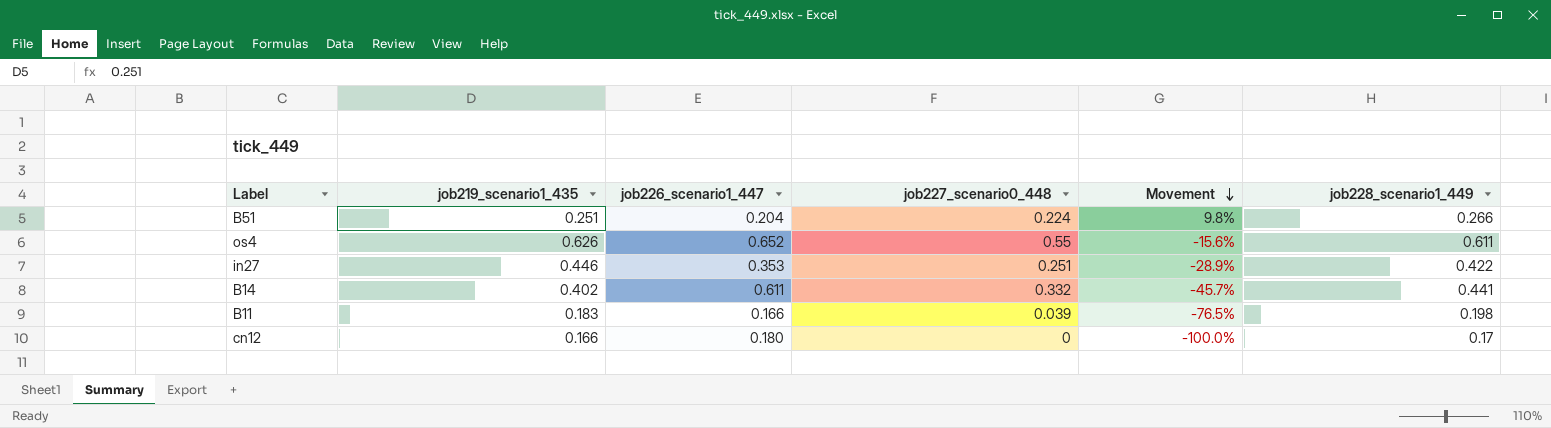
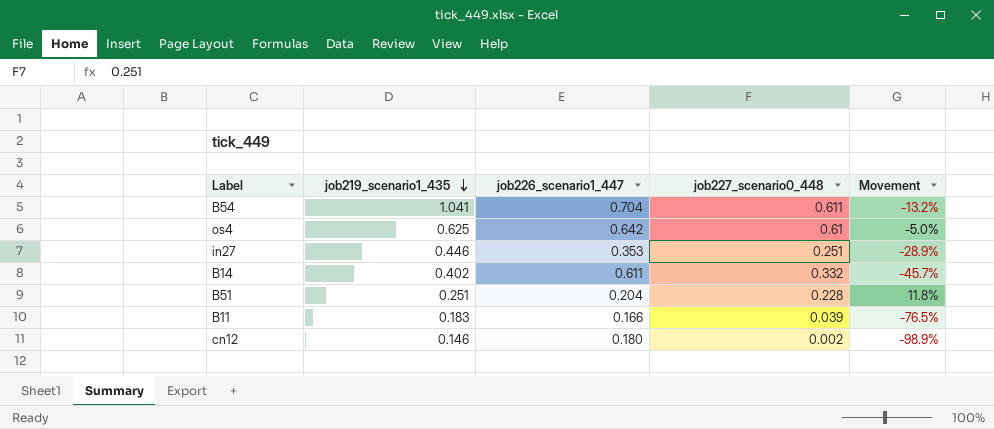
row order: Movement descending -> job219_scenario1_435 descending
column job228_scenario1_449 | position: 6 -> none
row B54: none -> 1.041 | 0.704 | 0.611 | -13.2%
os4 | job219_scenario1_435: 0.626 -> 0.625
os4 | job226_scenario1_447: 0.652 -> 0.642
os4 | job227_scenario0_448: 0.55 -> 0.61
os4 | Movement: -15.6% -> -5.0%
B51 | job227_scenario0_448: 0.224 -> 0.228
B51 | Movement: 9.8% -> 11.8%
cn12 | job219_scenario1_435: 0.166 -> 0.146
cn12 | job227_scenario0_448: 0 -> 0.002
cn12 | Movement: -100.0% -> -98.9%

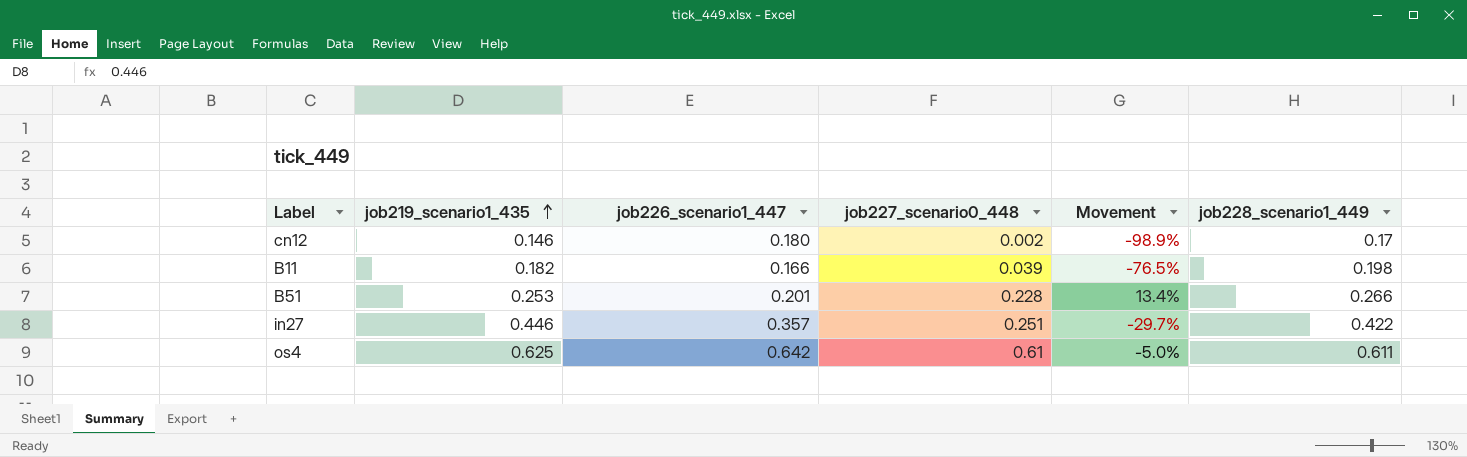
row order: job219_scenario1_435 descending -> job219_scenario1_435 ascending
column job228_scenario1_449 | position: none -> 6
row B54: 1.041 | 0.704 | 0.611 | -13.2% -> none
row B14: 0.402 | 0.611 | 0.332 | -45.7% -> none
B11 | job219_scenario1_435: 0.183 -> 0.182
B51 | job219_scenario1_435: 0.251 -> 0.253
B51 | job226_scenario1_447: 0.204 -> 0.201
B51 | Movement: 11.8% -> 13.4%
in27 | job226_scenario1_447: 0.353 -> 0.357
in27 | Movement: -28.9% -> -29.7%

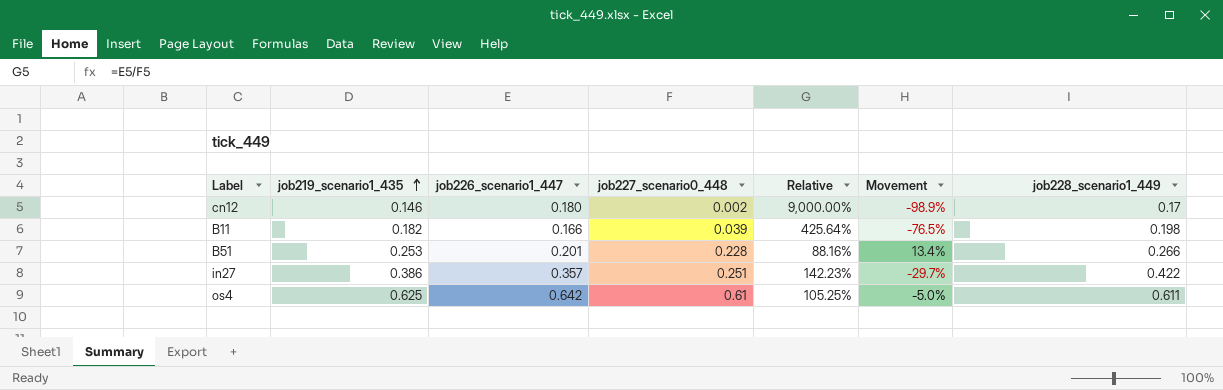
column Relative | formula: none -> [job226_scenario1_447] / [job227_scenario0_448]
in27 | job219_scenario1_435: 0.446 -> 0.386

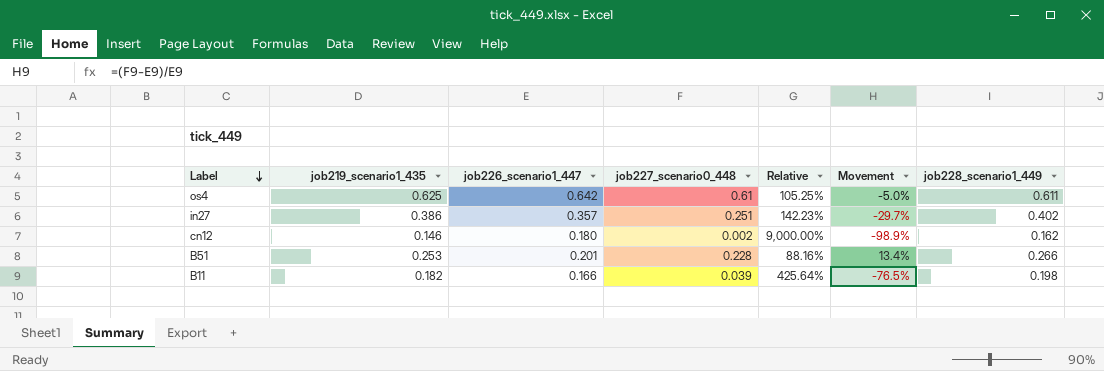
row order: job219_scenario1_435 ascending -> Label descending
in27 | job228_scenario1_449: 0.422 -> 0.402
cn12 | job228_scenario1_449: 0.17 -> 0.162

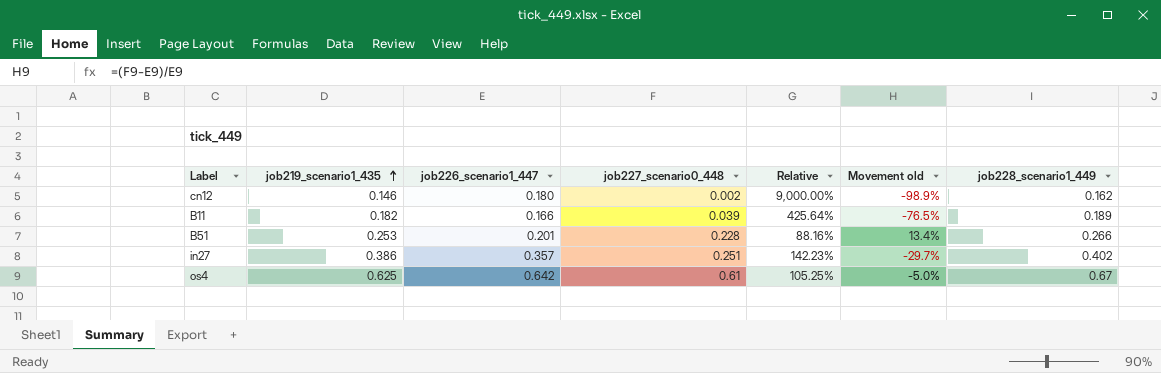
row order: Label descending -> job219_scenario1_435 ascending
column name: Movement -> Movement old
B11 | job228_scenario1_449: 0.198 -> 0.189
os4 | job228_scenario1_449: 0.611 -> 0.67

